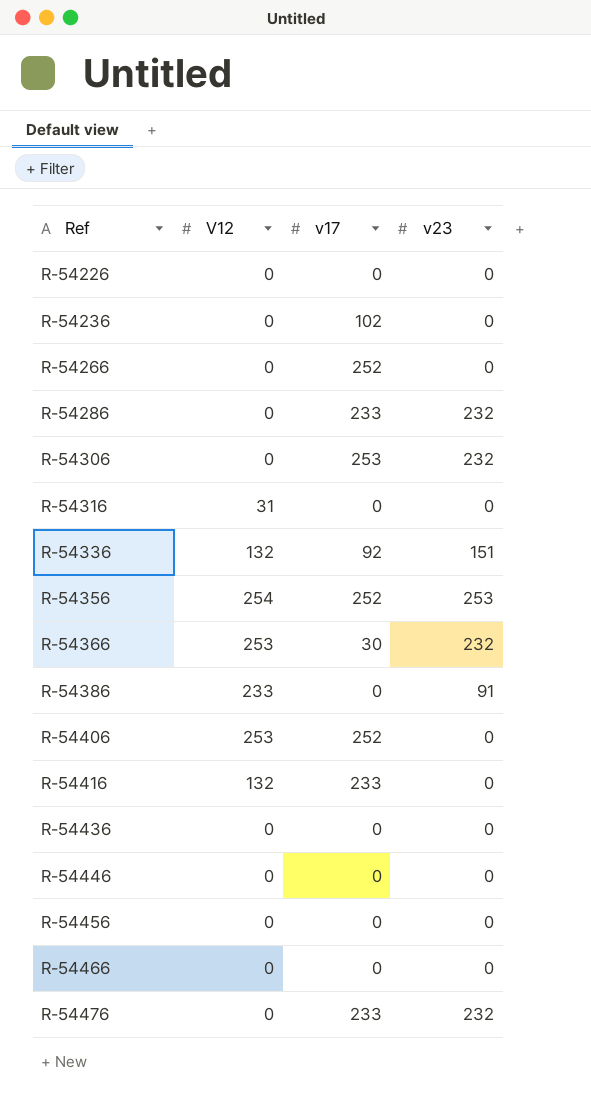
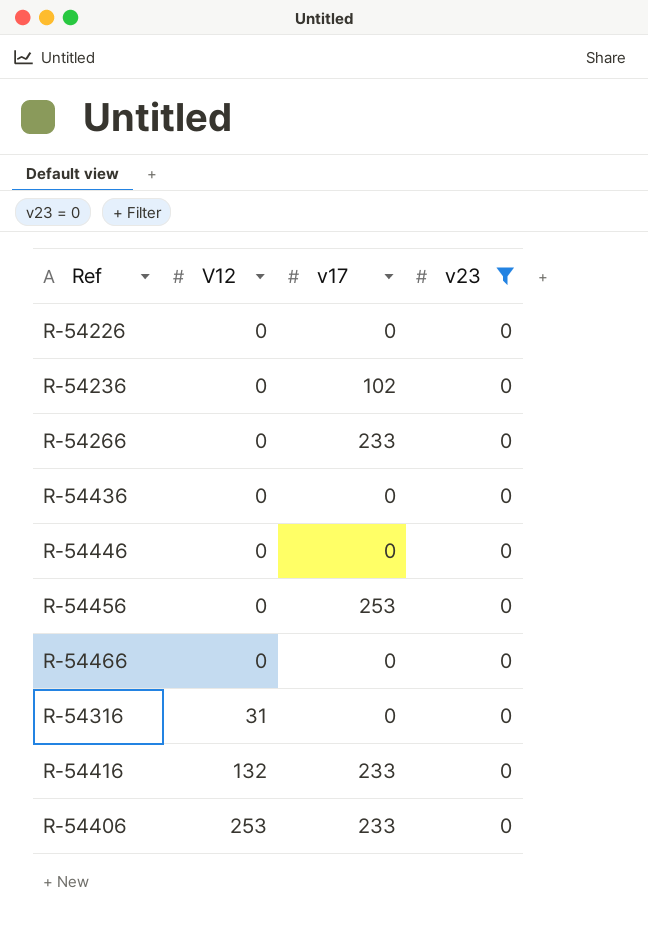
filter: none -> v23 = 0
row order: Ref ascending -> V12 ascending
R-54266 | v17: 252 -> 233
R-54456 | v17: 0 -> 253
R-54406 | v17: 252 -> 233

